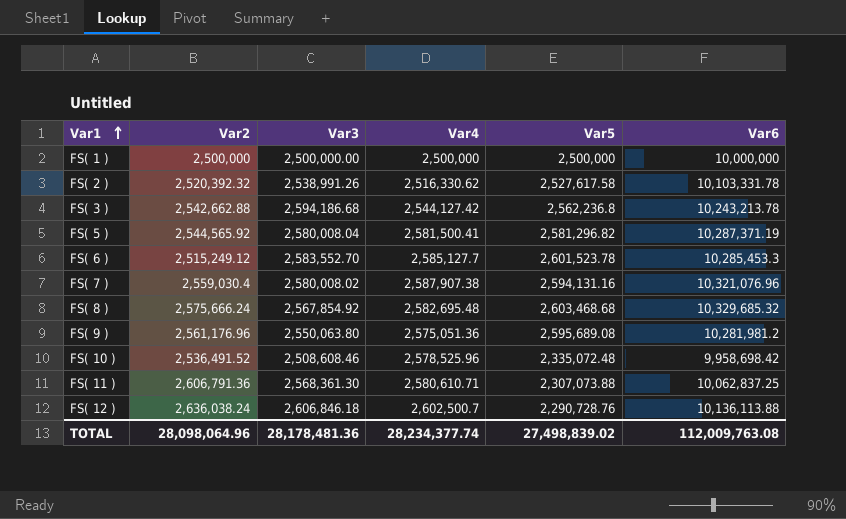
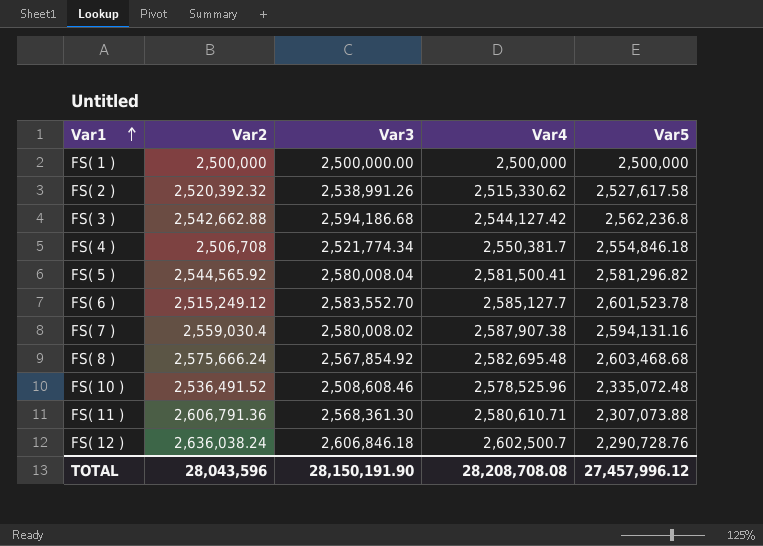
column Var6 | formula: [Var2] + [Var3] + [Var4] + [Var5] -> none
row FS( 9 ): 2,561,176.96 | 2,550,063.80 | 2,575,051.36 | 2,595,689.08 | 10,281,981.2 -> none
FS( 2 ) | Var4: 2,516,330.62 -> 2,515,330.62
row FS( 4 ): none -> 2,506,708 | 2,521,774.34 | 2,550,381.7 | 2,554,846.18
TOTAL | Var2: 28,098,064.96 -> 28,043,596
TOTAL | Var3: 28,178,481.36 -> 28,150,191.90
TOTAL | Var4: 28,234,377.74 -> 28,208,708.08
TOTAL | Var5: 27,498,839.02 -> 27,457,996.12

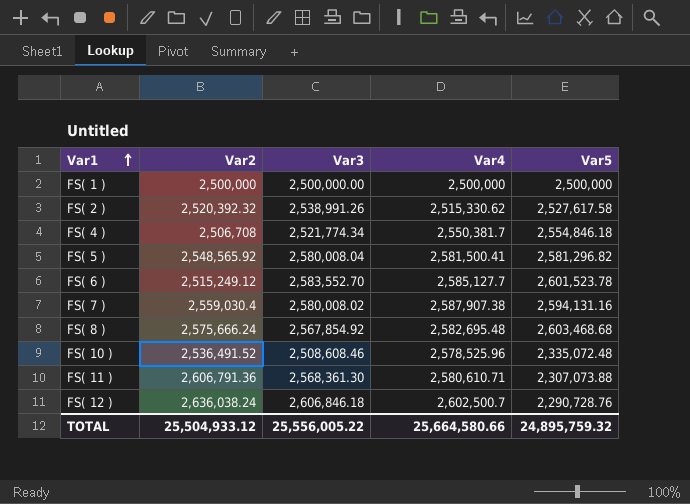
row FS( 3 ): 2,542,662.88 | 2,594,186.68 | 2,544,127.42 | 2,562,236.8 -> none
FS( 5 ) | Var2: 2,544,565.92 -> 2,548,565.92
TOTAL | Var2: 28,043,596 -> 25,504,933.12
TOTAL | Var3: 28,150,191.90 -> 25,556,005.22
TOTAL | Var4: 28,208,708.08 -> 25,664,580.66
TOTAL | Var5: 27,457,996.12 -> 24,895,759.32

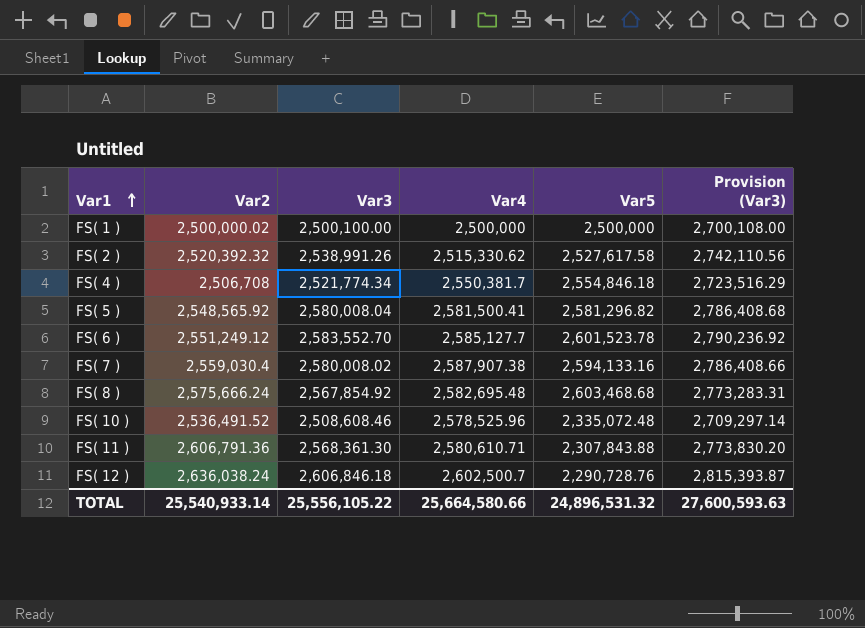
column Provision (Var3) | formula: none -> [Var3] * 1.08
FS( 1 ) | Var2: 2,500,000 -> 2,500,000.02
FS( 1 ) | Var3: 2,500,000.00 -> 2,500,100.00
FS( 6 ) | Var2: 2,515,249.12 -> 2,551,249.12
FS( 7 ) | Var5: 2,594,131.16 -> 2,594,133.16
FS( 11 ) | Var5: 2,307,073.88 -> 2,307,843.88
TOTAL | Var2: 25,504,933.12 -> 25,540,933.14
TOTAL | Var3: 25,556,005.22 -> 25,556,105.22
TOTAL | Var5: 24,895,759.32 -> 24,896,531.32

